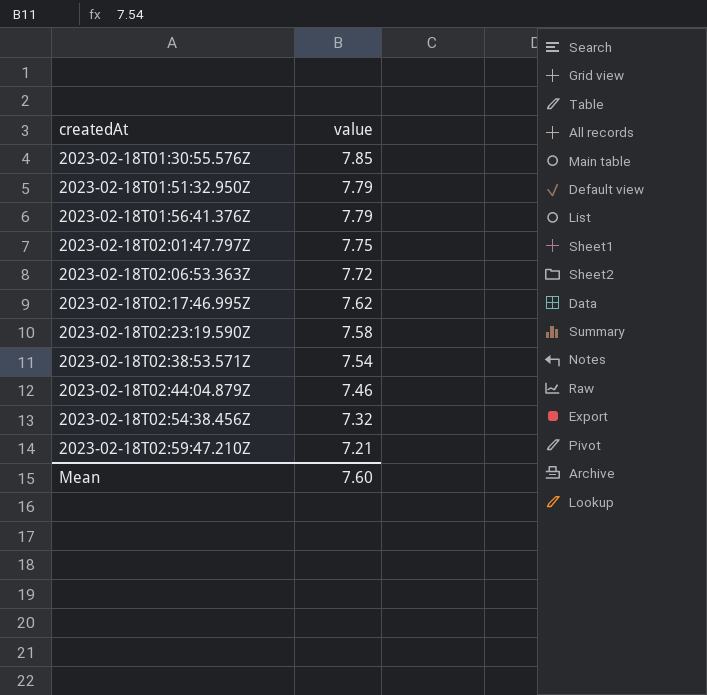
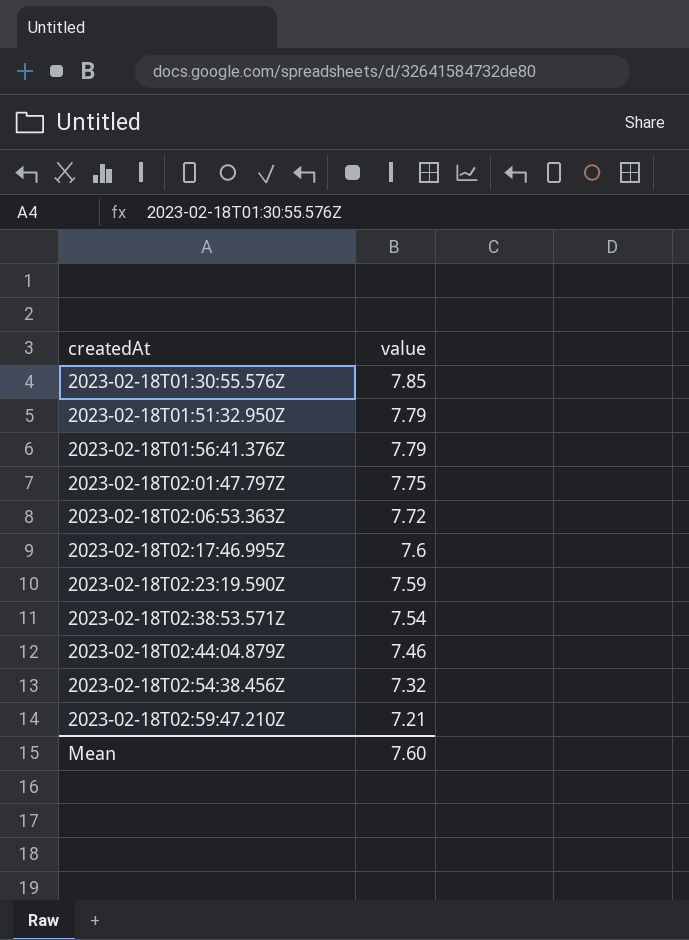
2023-02-18T02:17:46.995Z | value: 7.62 -> 7.6
2023-02-18T02:23:19.590Z | value: 7.58 -> 7.59

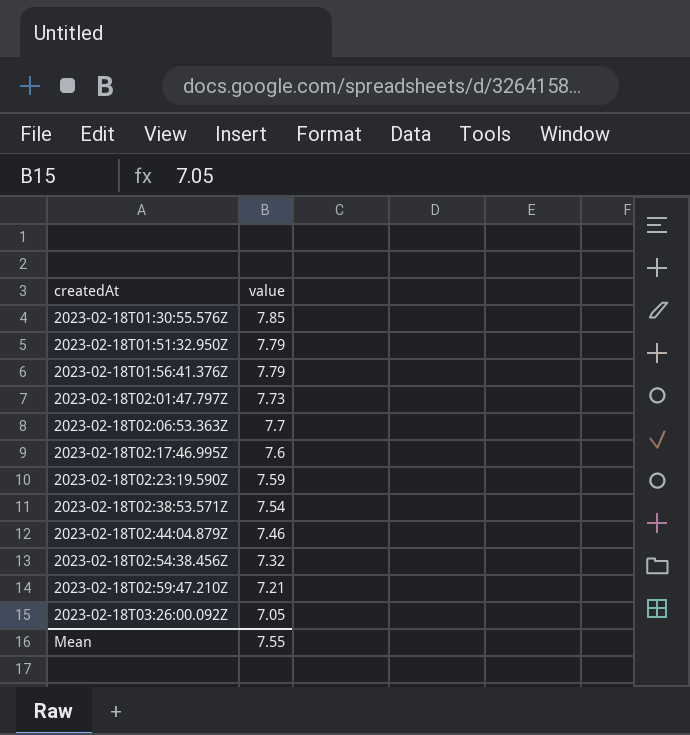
2023-02-18T02:01:47.797Z | value: 7.75 -> 7.73
2023-02-18T02:06:53.363Z | value: 7.72 -> 7.7
row 2023-02-18T03:26:00.092Z: none -> 7.05
Mean | value: 7.60 -> 7.55

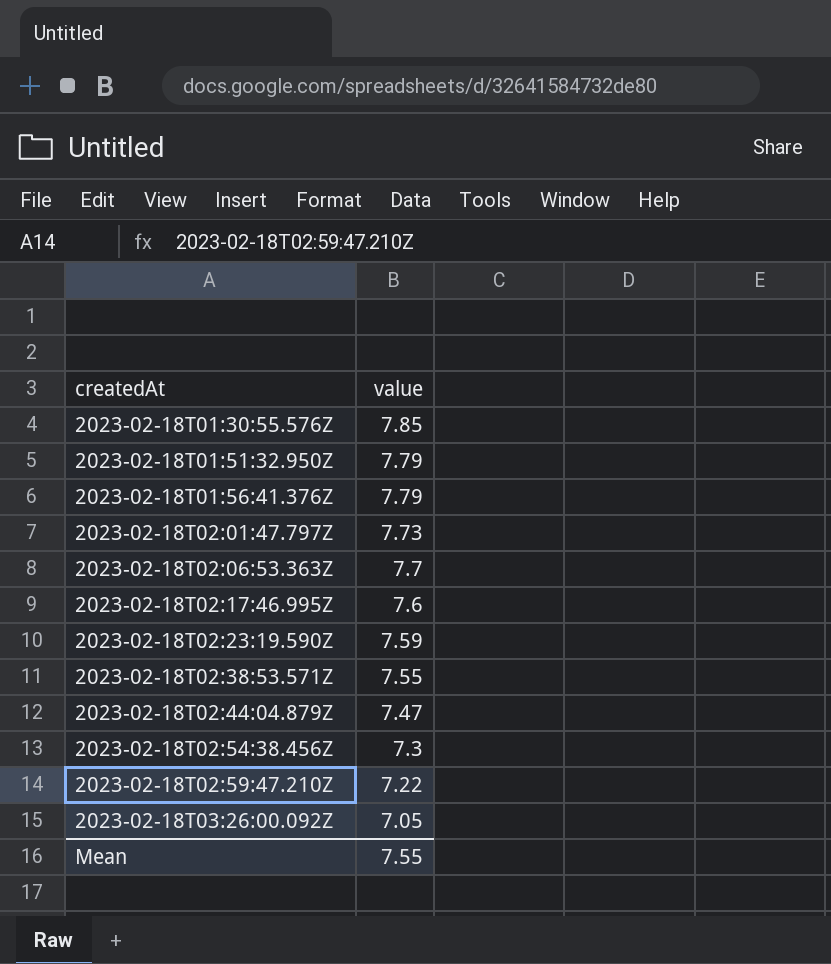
2023-02-18T02:38:53.571Z | value: 7.54 -> 7.55
2023-02-18T02:44:04.879Z | value: 7.46 -> 7.47
2023-02-18T02:54:38.456Z | value: 7.32 -> 7.3
2023-02-18T02:59:47.210Z | value: 7.21 -> 7.22

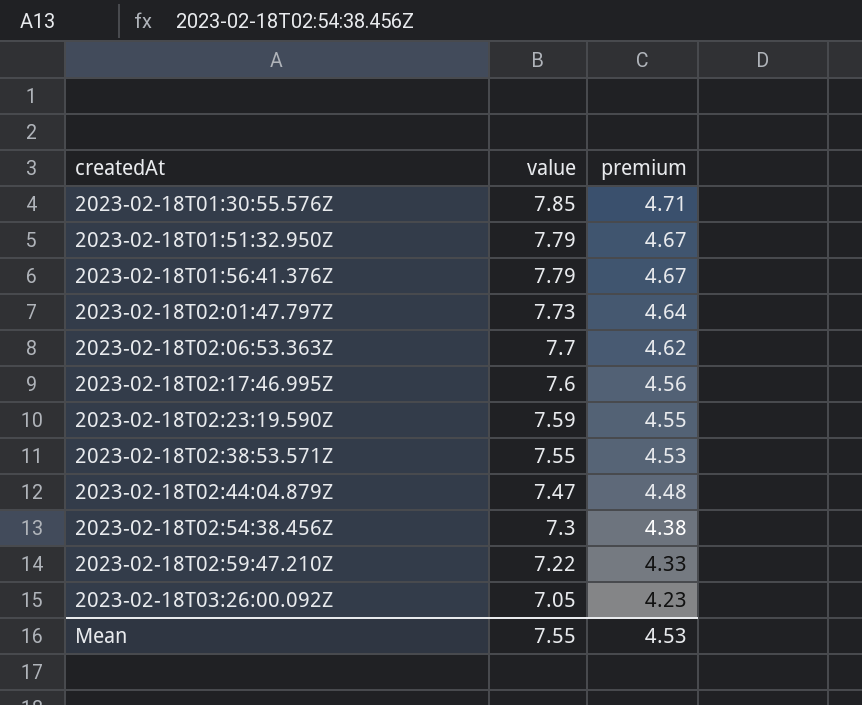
column premium | formula: none -> [value] * 0.6

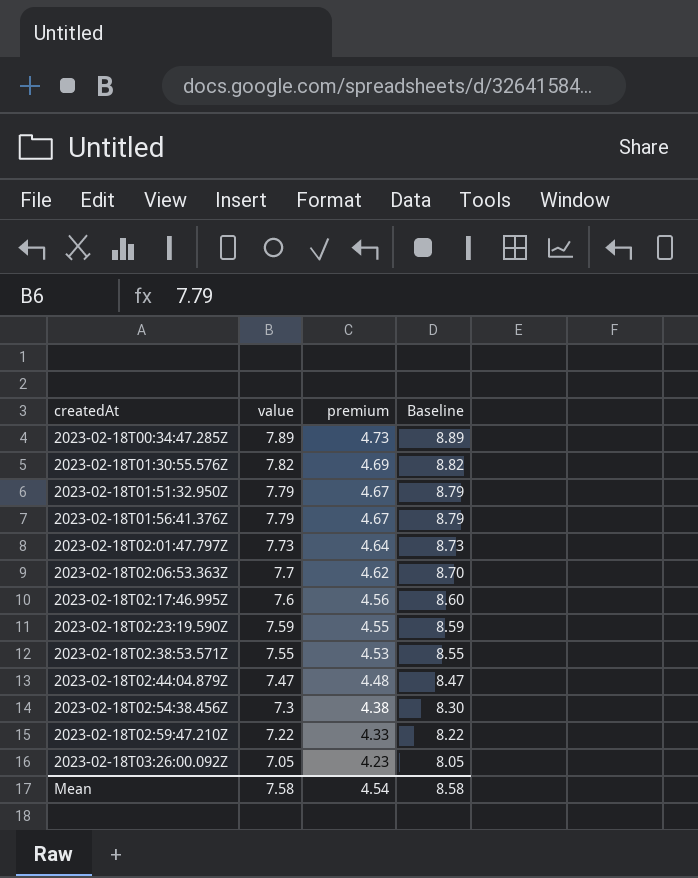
column Baseline | formula: none -> [value] + 1
row 2023-02-18T00:34:47.285Z: none -> 7.89 | 4.73 | 8.89
2023-02-18T01:30:55.576Z | value: 7.85 -> 7.82
2023-02-18T01:30:55.576Z | premium: 4.71 -> 4.69
Mean | value: 7.55 -> 7.58
Mean | premium: 4.53 -> 4.54

